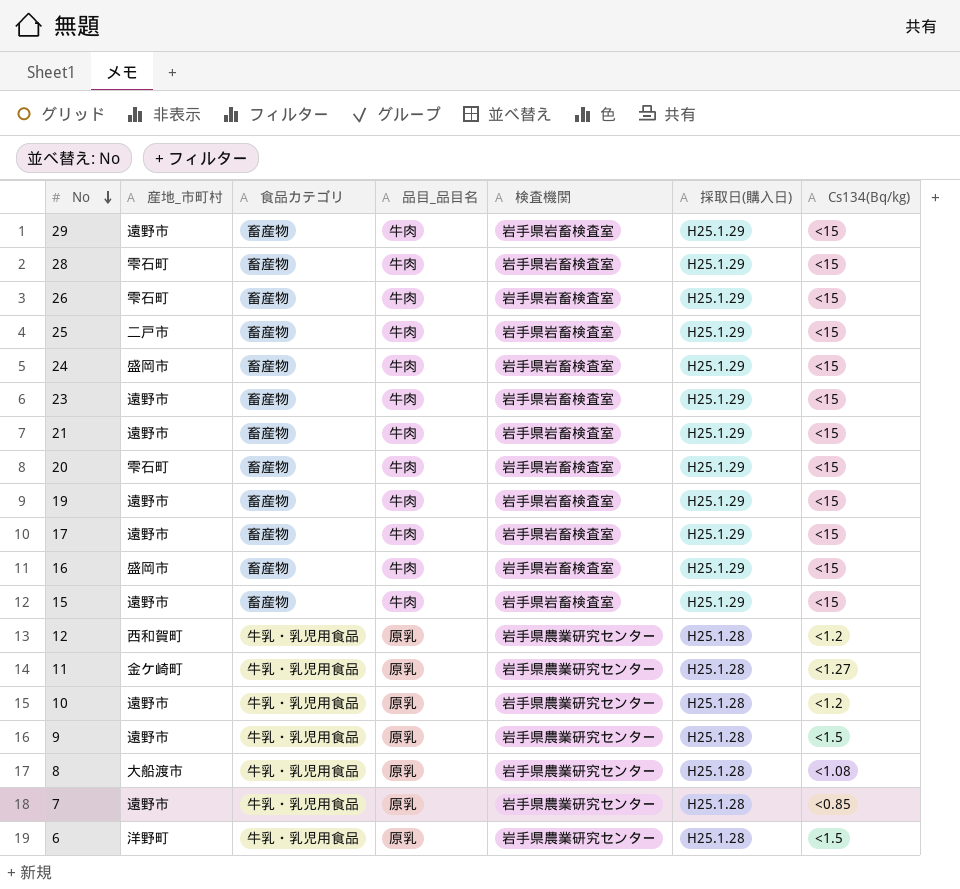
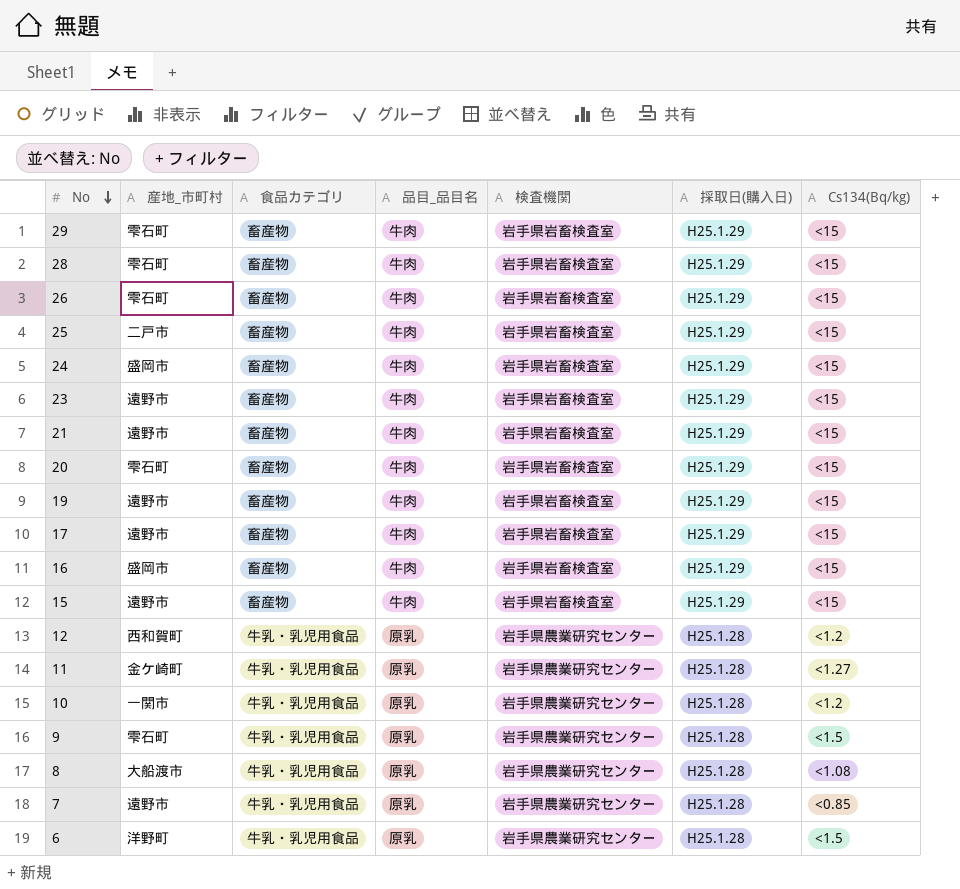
29 | 産地_市町村: 遠野市 -> 雫石町
10 | 産地_市町村: 遠野市 -> 一関市
9 | 産地_市町村: 遠野市 -> 雫石町

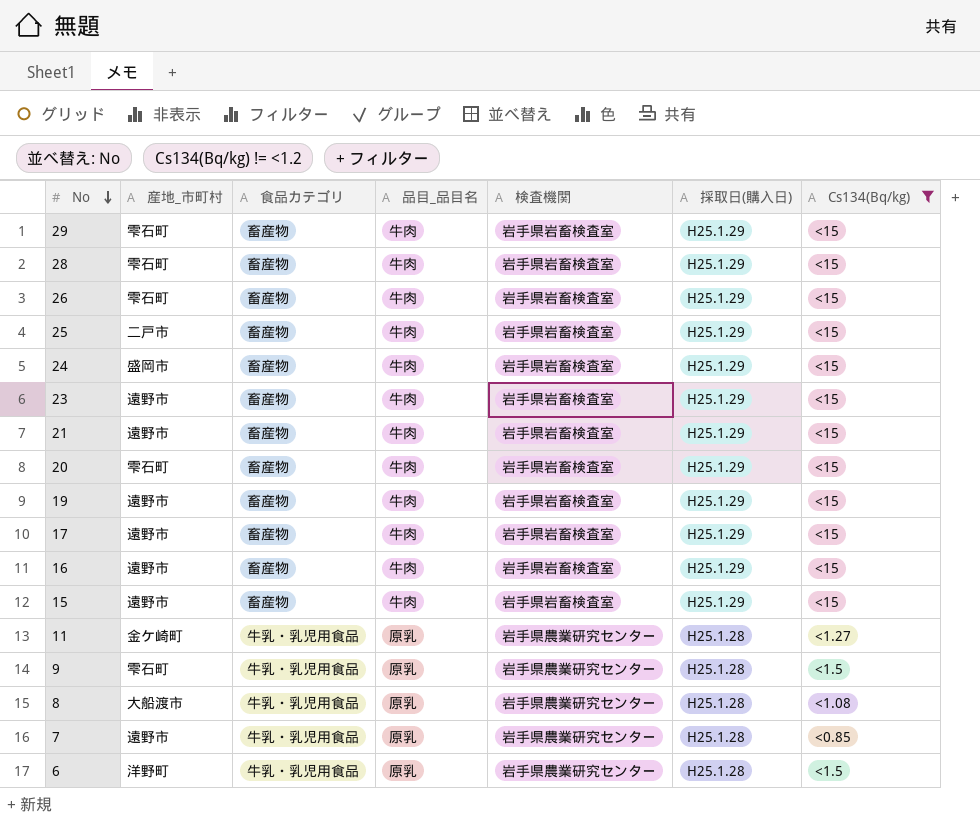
filter: none -> Cs134(Bq/kg) != <1.2
16 | 産地_市町村: 盛岡市 -> 遠野市

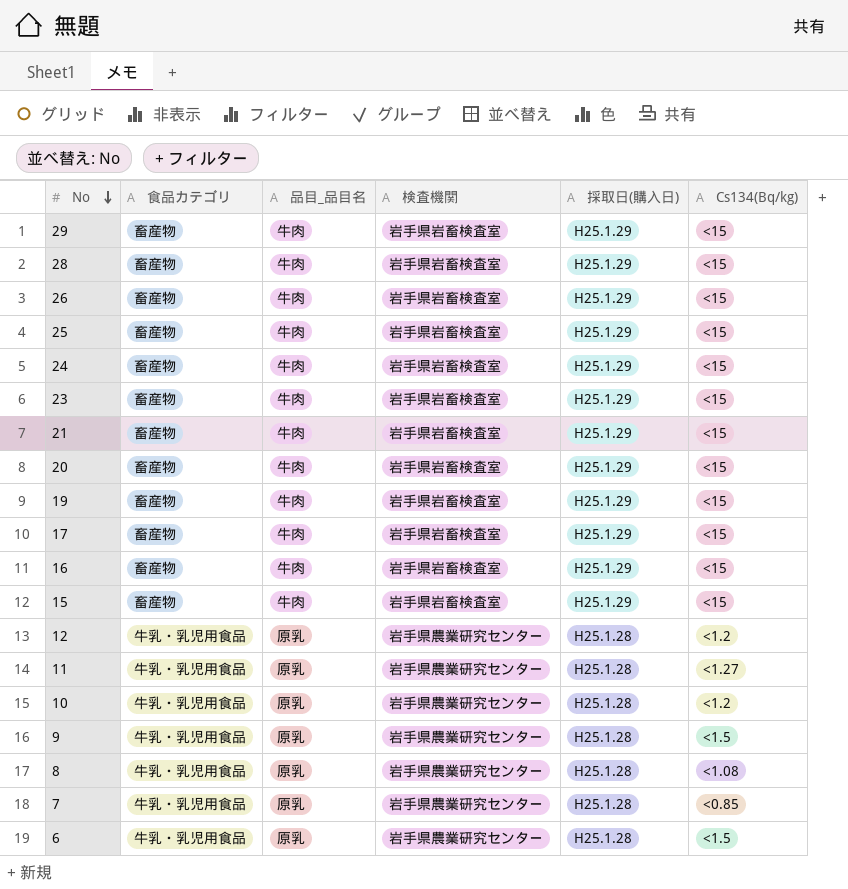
filter: Cs134(Bq/kg) != <1.2 -> none
column 産地_市町村 | position: 2 -> none

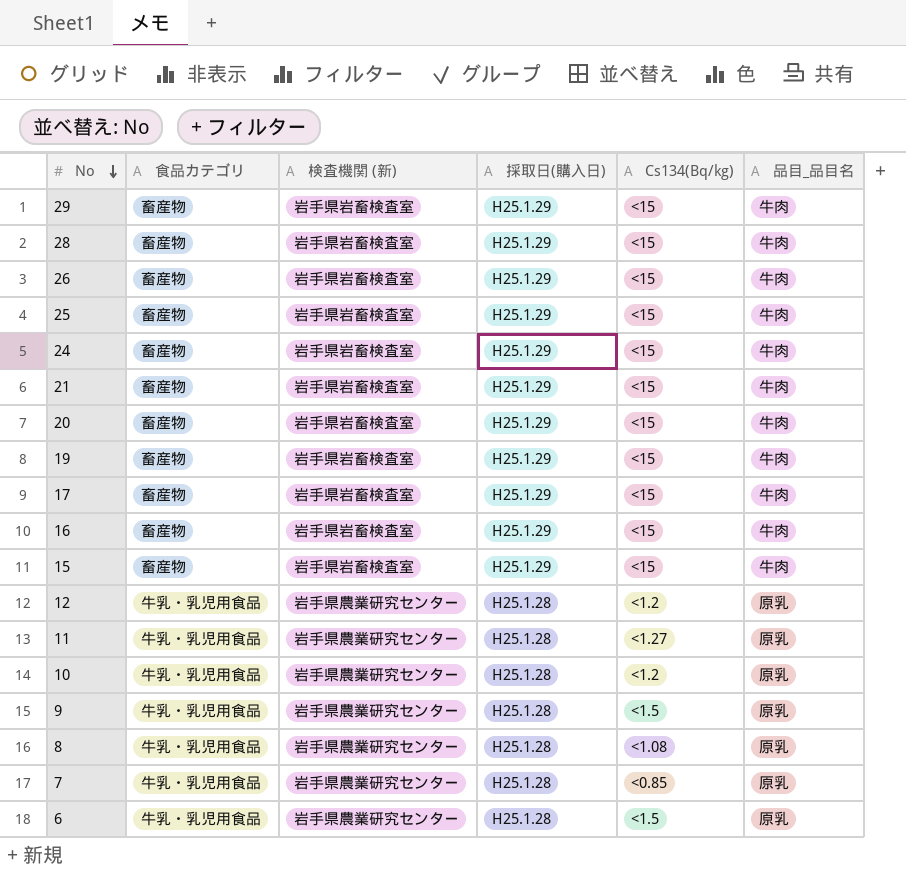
column name: 検査機関 -> 検査機関 (新)
column 品目_品目名 | position: 3 -> 6
row 23: 畜産物 | 牛肉 | 岩手県岩畜検査室 | H25.1.29 | <15 -> none

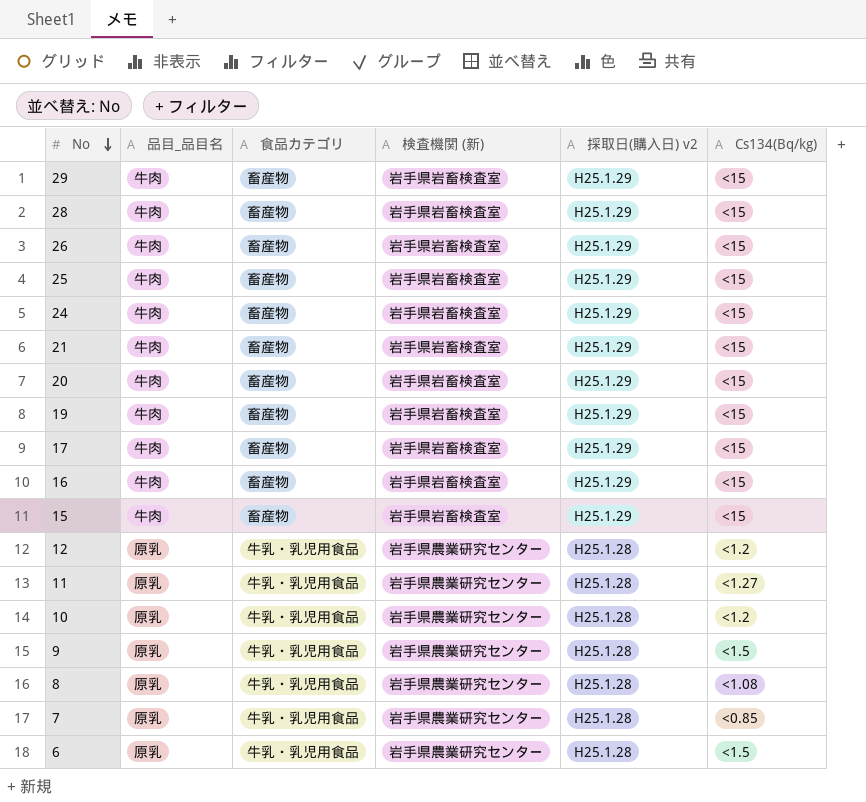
column 品目_品目名 | position: 6 -> 2
column name: 採取日(購入日) -> 採取日(購入日) v2

